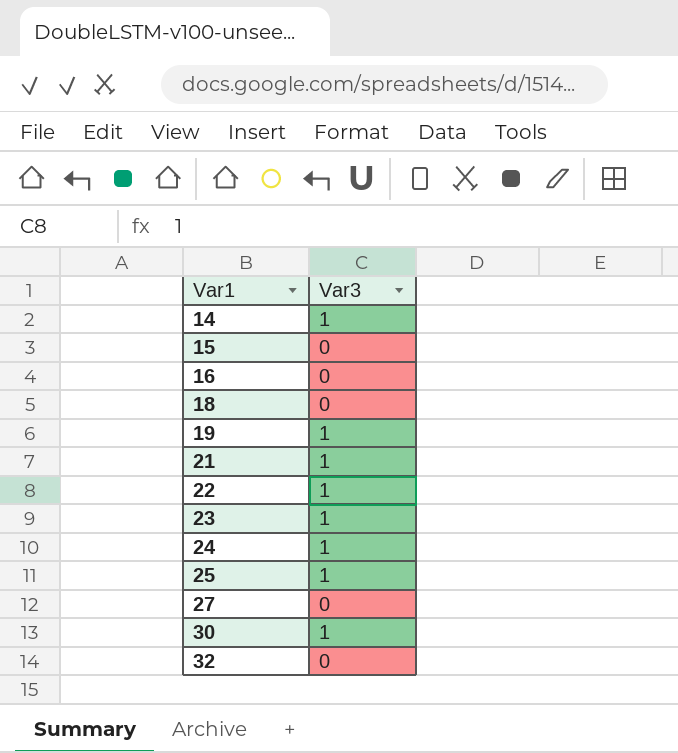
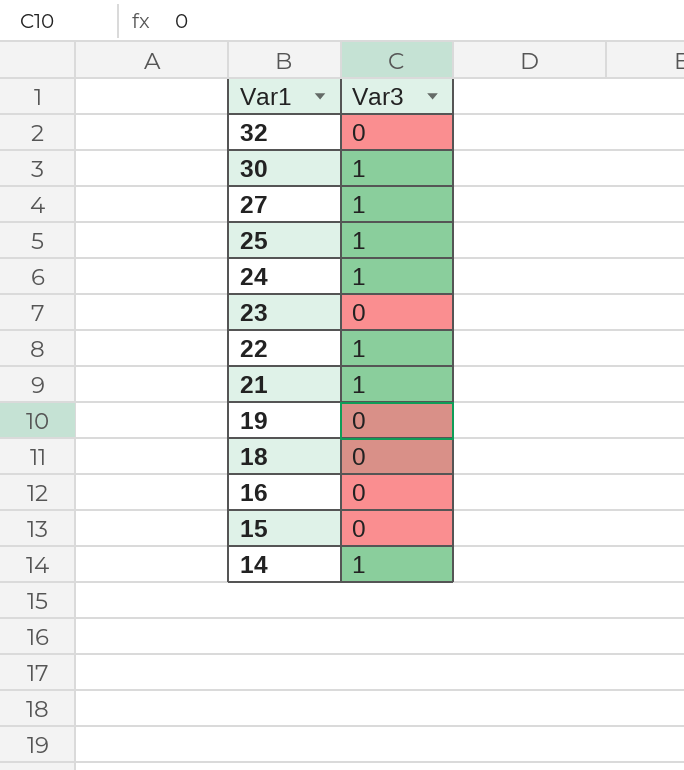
row order: Var1 ascending -> Var1 descending
27 | Var3: 0 -> 1
23 | Var3: 1 -> 0
19 | Var3: 1 -> 0

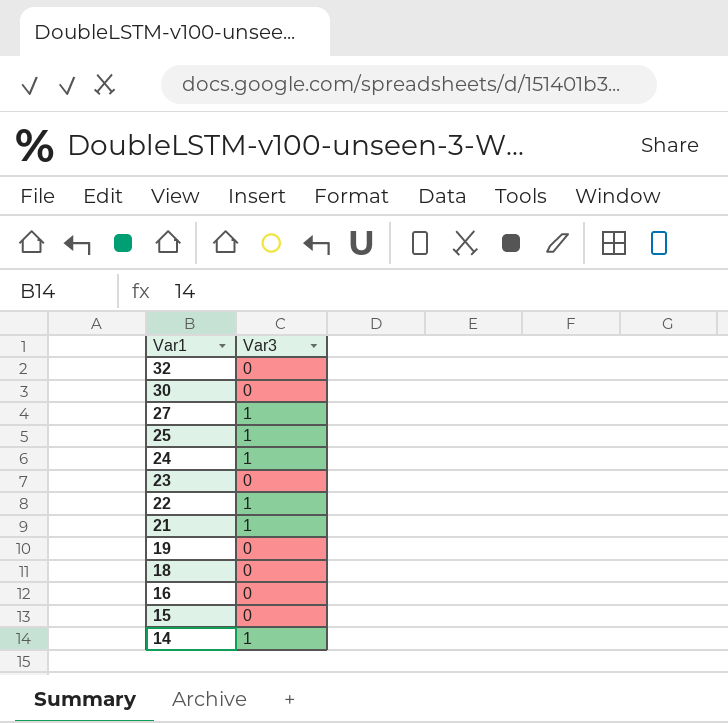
30 | Var3: 1 -> 0

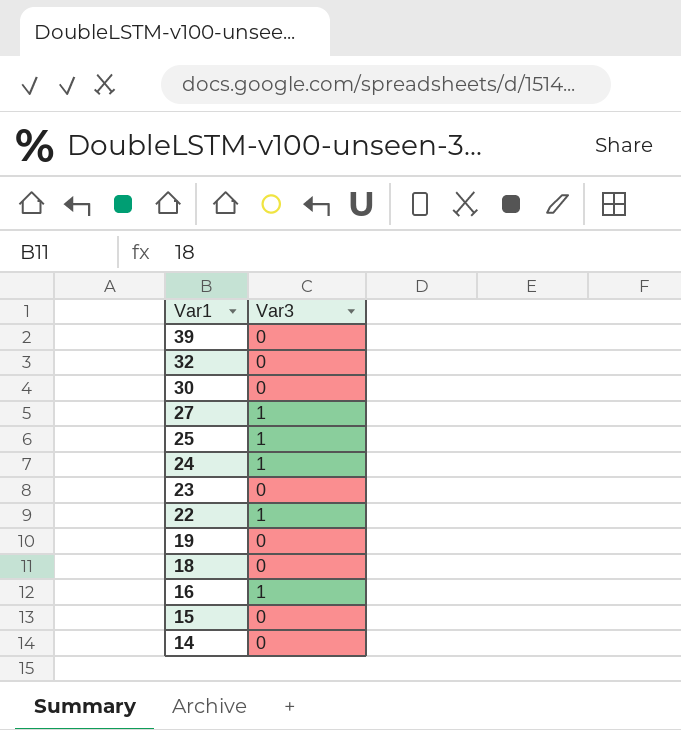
row 21: 1 -> none
row 39: none -> 0
16 | Var3: 0 -> 1
14 | Var3: 1 -> 0

